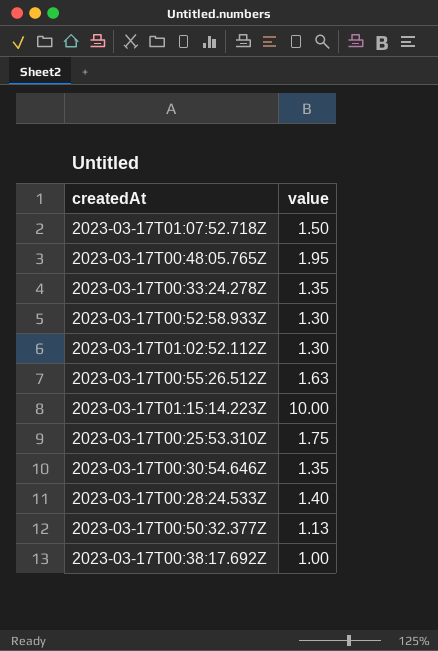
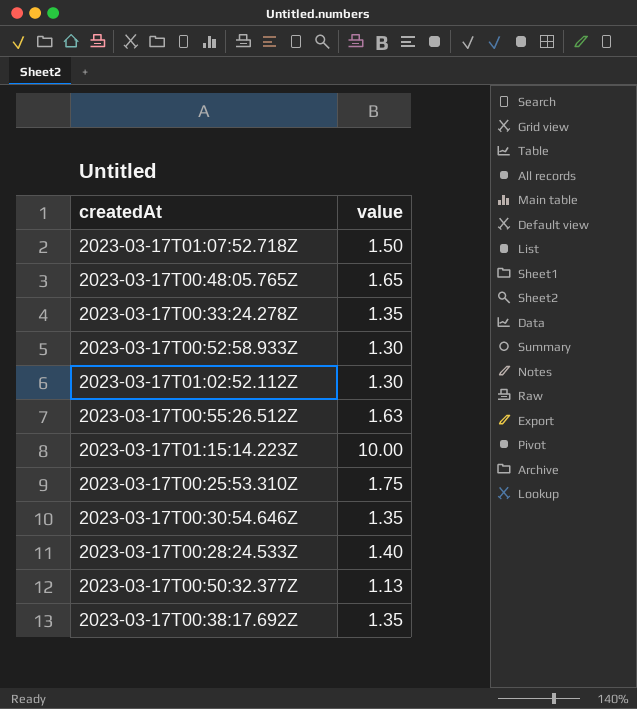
2023-03-17T00:48:05.765Z | value: 1.95 -> 1.65
2023-03-17T00:38:17.692Z | value: 1.00 -> 1.35

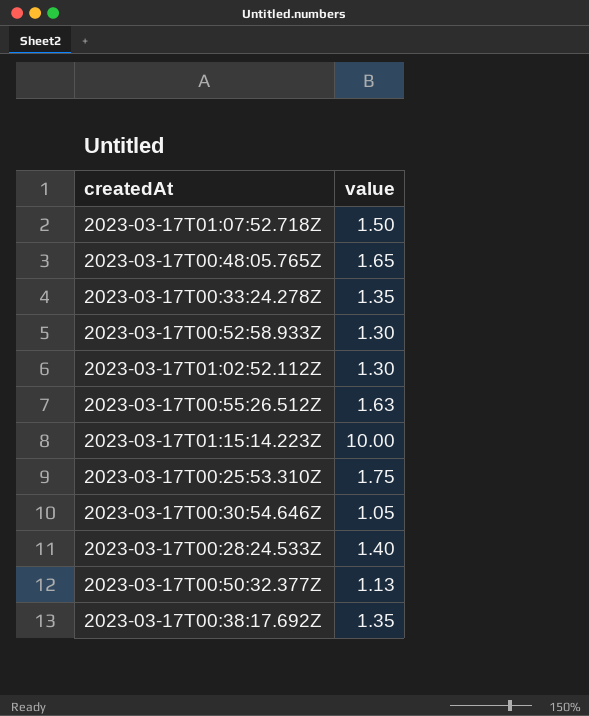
2023-03-17T00:30:54.646Z | value: 1.35 -> 1.05

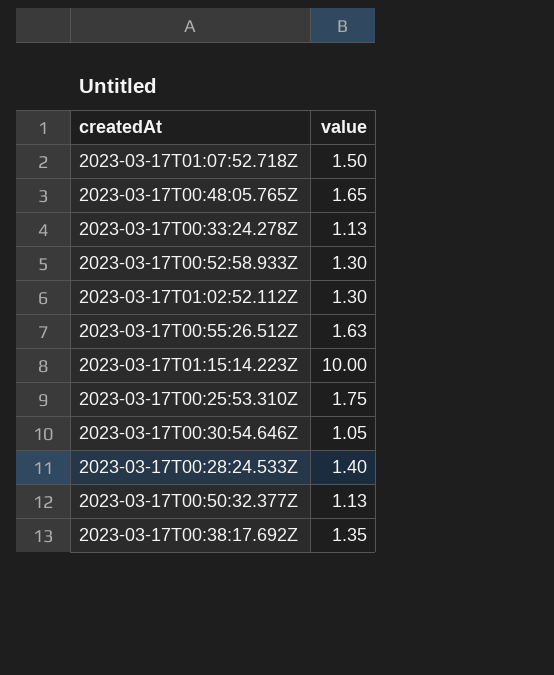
2023-03-17T00:33:24.278Z | value: 1.35 -> 1.13

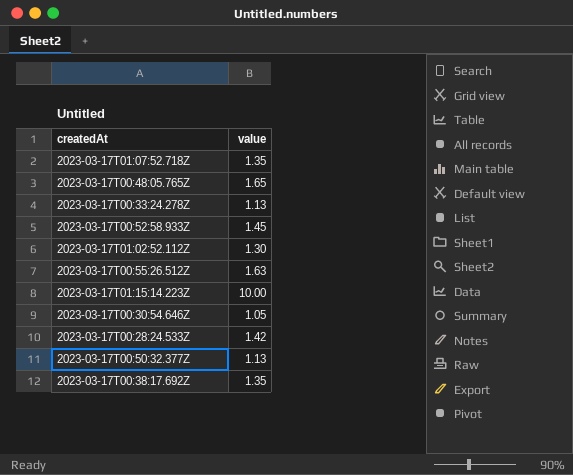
row 2023-03-17T00:25:53.310Z: 1.75 -> none
2023-03-17T01:07:52.718Z | value: 1.50 -> 1.35
2023-03-17T00:52:58.933Z | value: 1.30 -> 1.45
2023-03-17T00:28:24.533Z | value: 1.40 -> 1.42

